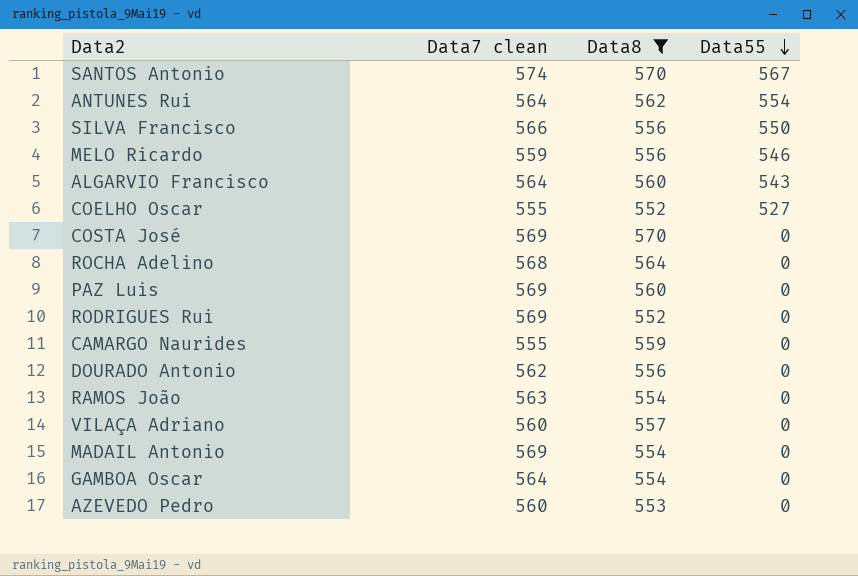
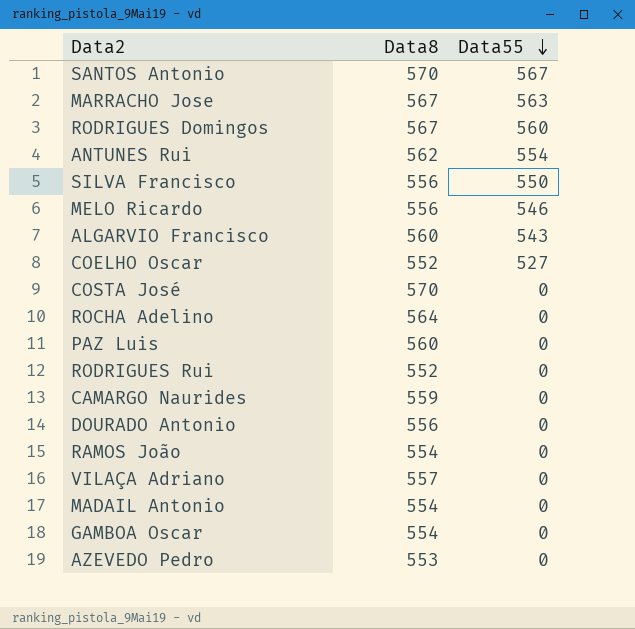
filter: Data8 != 567 -> none
column Data7 clean | position: 2 -> none

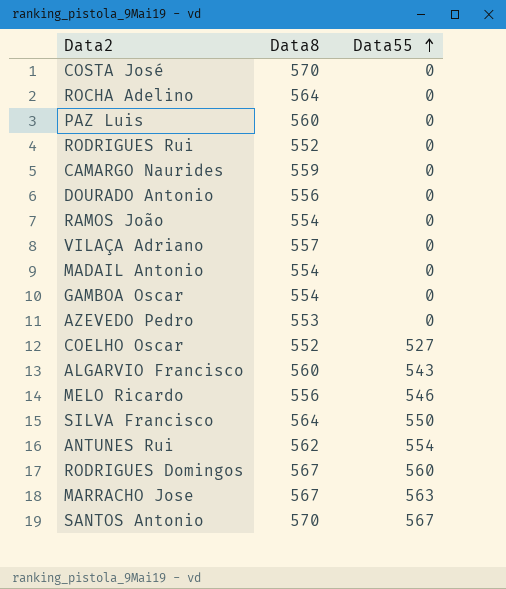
row order: Data55 descending -> Data55 ascending
SILVA Francisco | Data8: 556 -> 564

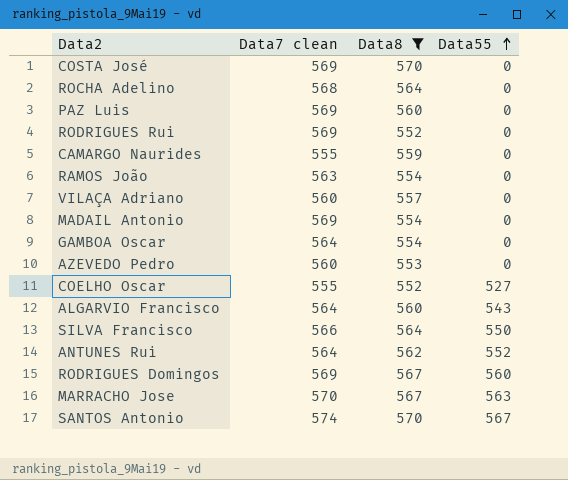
filter: none -> Data8 != 556
column Data7 clean | position: none -> 2
ANTUNES Rui | Data55: 554 -> 552

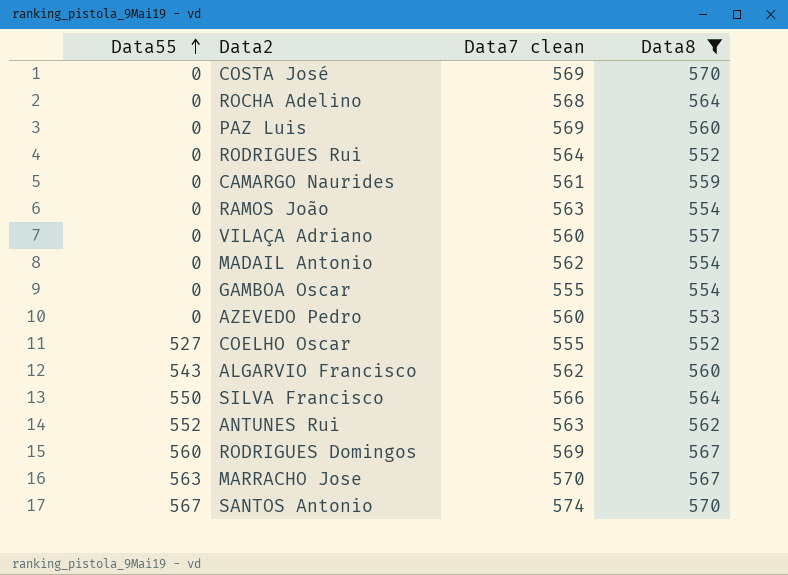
column Data55 | position: 4 -> 1
RODRIGUES Rui | Data7 clean: 569 -> 564
CAMARGO Naurides | Data7 clean: 555 -> 561
MADAIL Antonio | Data7 clean: 569 -> 562
GAMBOA Oscar | Data7 clean: 564 -> 555
ALGARVIO Francisco | Data7 clean: 564 -> 562
ANTUNES Rui | Data7 clean: 564 -> 563

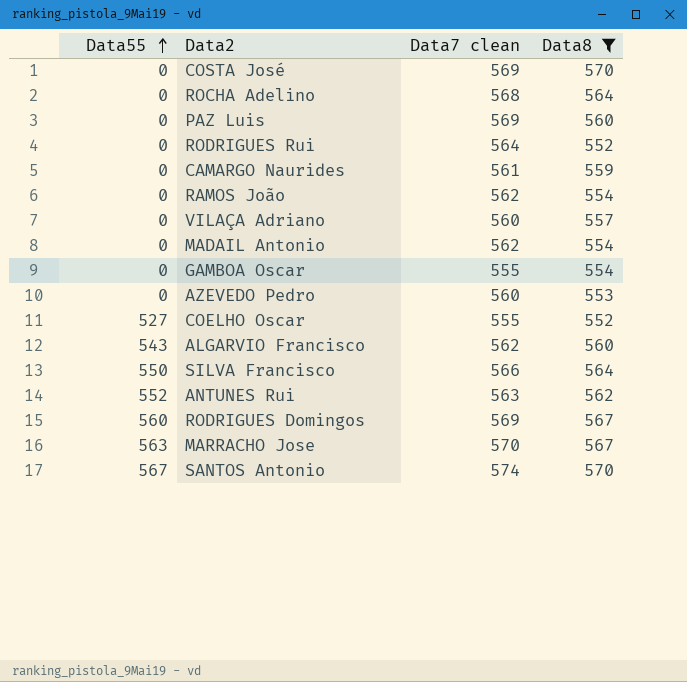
RAMOS João | Data7 clean: 563 -> 562

